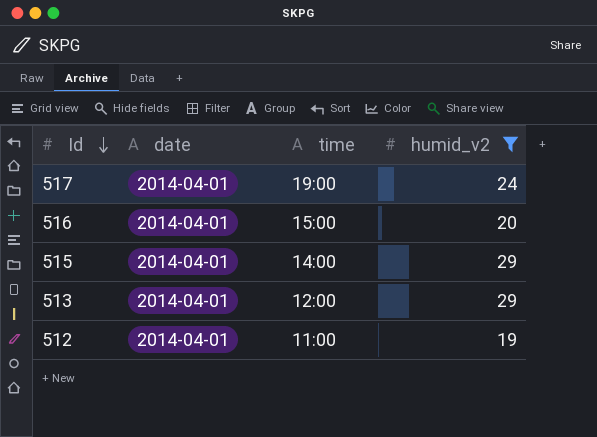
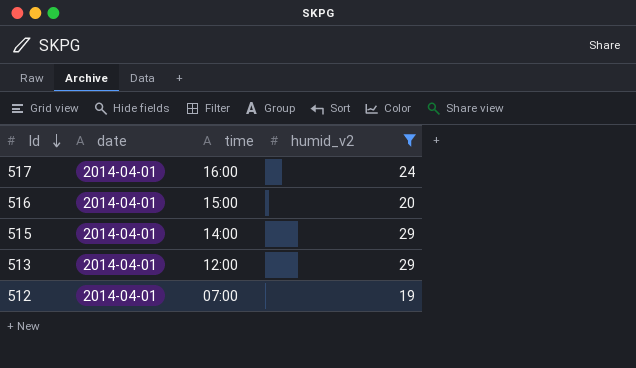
517 | time: 19:00 -> 16:00
512 | time: 11:00 -> 07:00

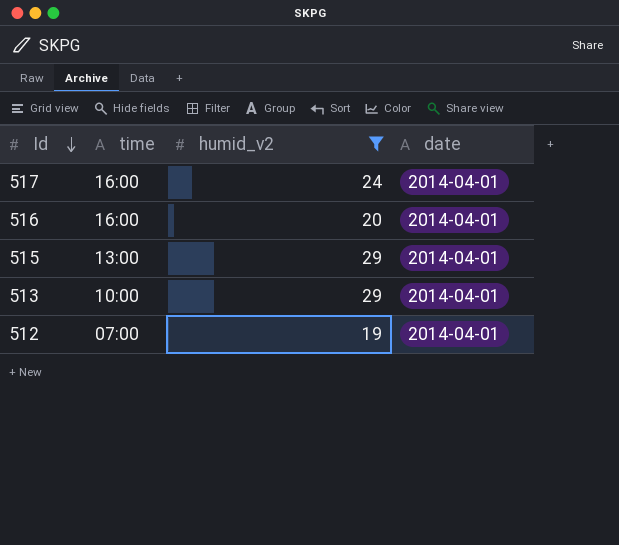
column date | position: 2 -> 4
516 | time: 15:00 -> 16:00
515 | time: 14:00 -> 13:00
513 | time: 12:00 -> 10:00

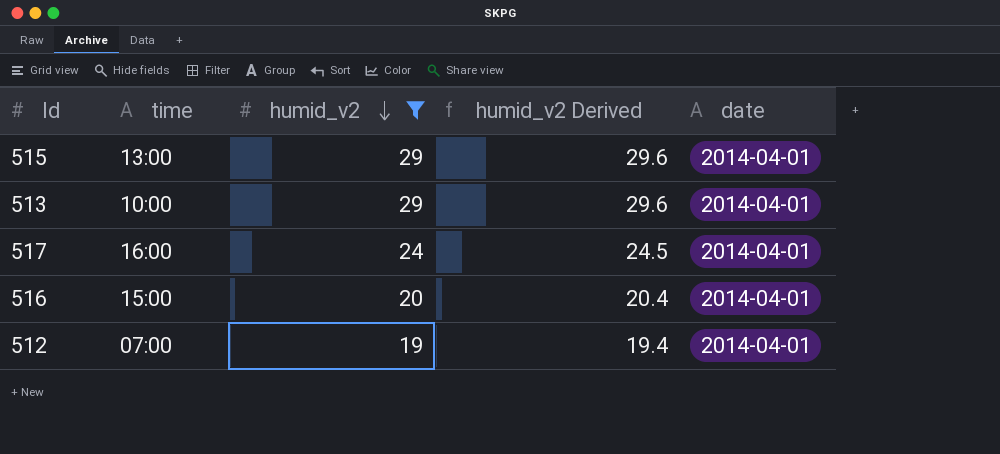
row order: Id descending -> humid_v2 descending
column humid_v2 Derived | formula: none -> [humid_v2] * 1.02
516 | time: 16:00 -> 15:00

